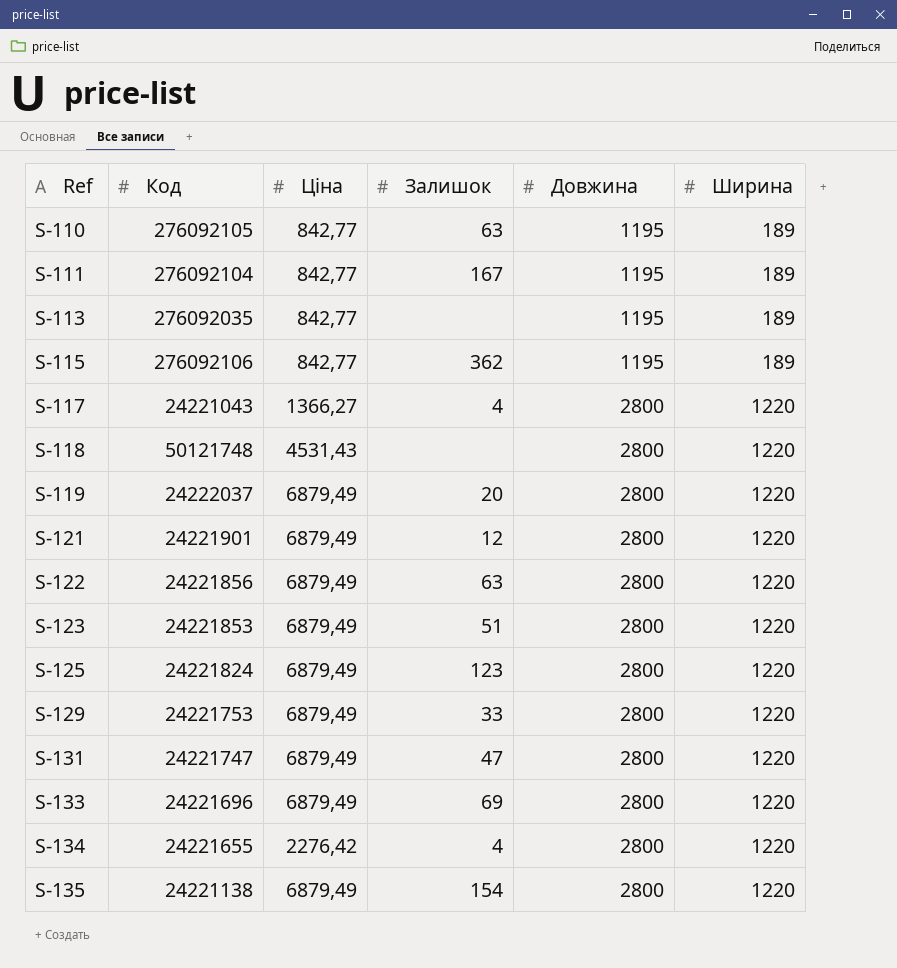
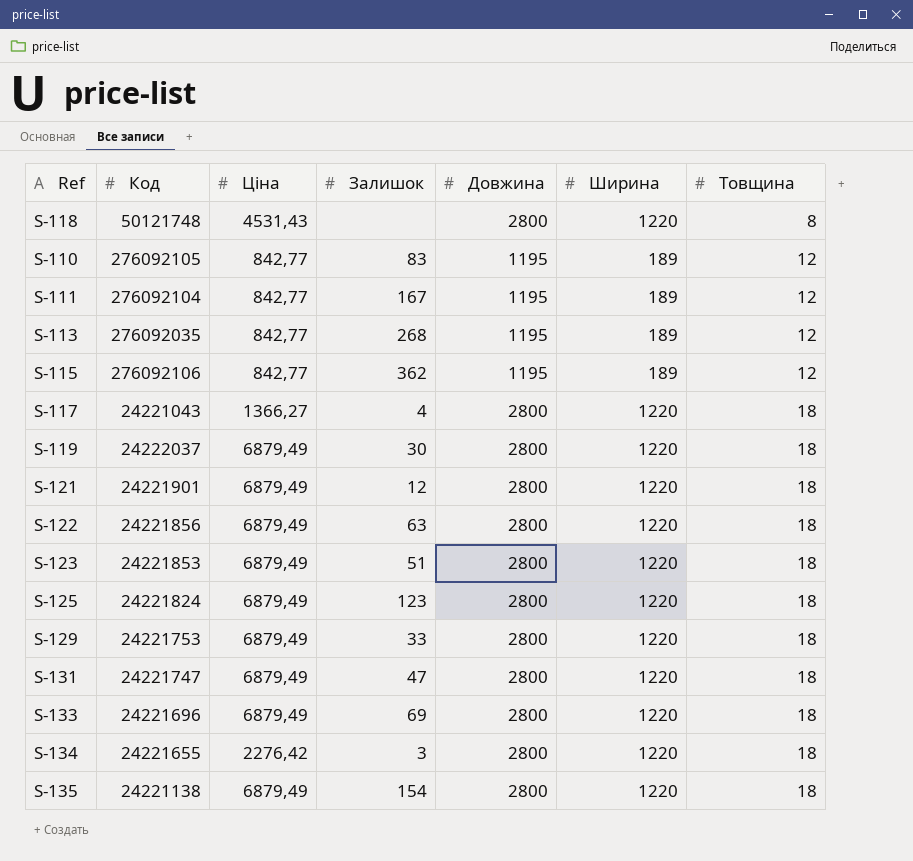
row order: Ref ascending -> Товщина ascending
column Товщина | position: none -> 7
S-110 | Залишок: 63 -> 83
S-113 | Залишок: none -> 268
S-119 | Залишок: 20 -> 30
S-134 | Залишок: 4 -> 3

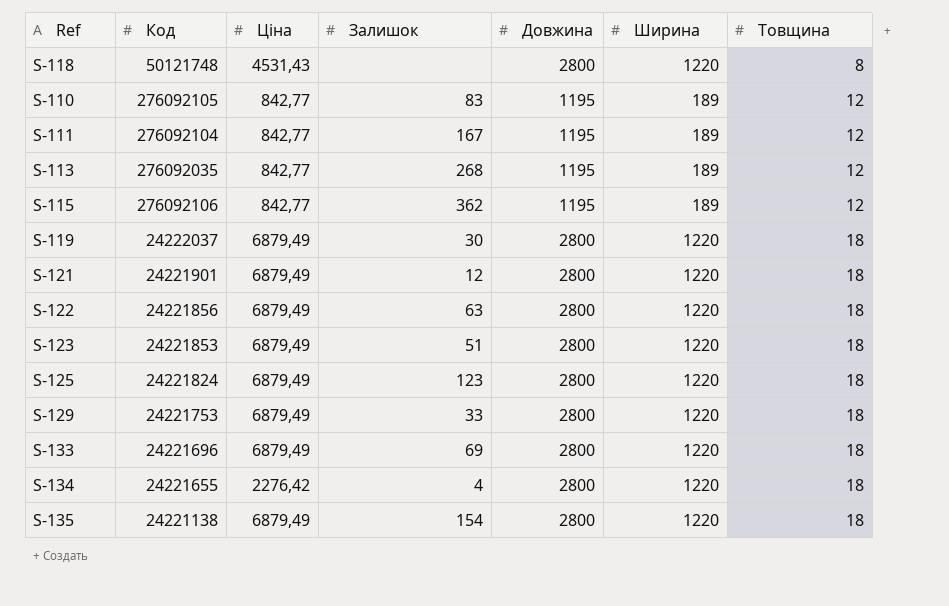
row S-117: 24221043 | 1366,27 | 4 | 2800 | 1220 | 18 -> none
row S-131: 24221747 | 6879,49 | 47 | 2800 | 1220 | 18 -> none
S-134 | Залишок: 3 -> 4

